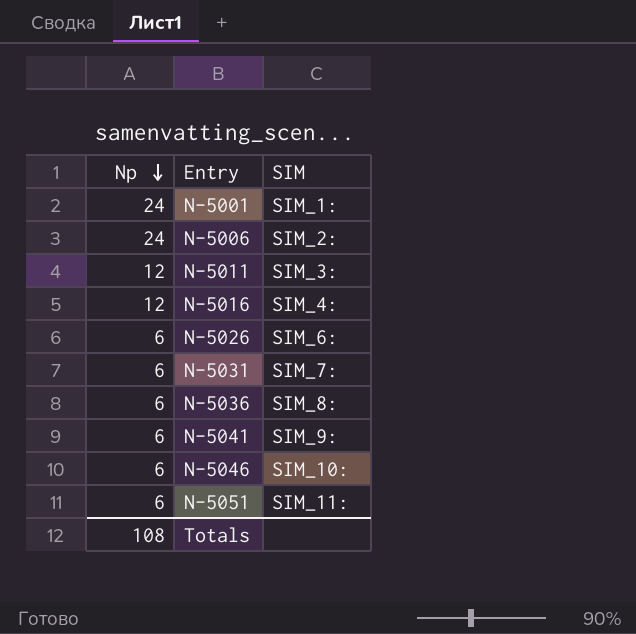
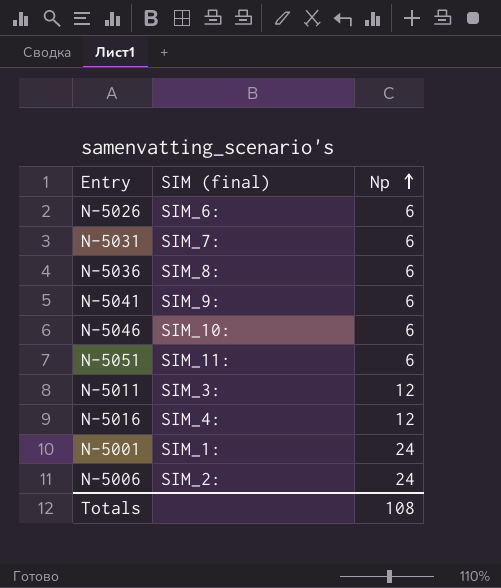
row order: Np descending -> Np ascending
column name: SIM -> SIM (final)
column Np | position: 1 -> 3

